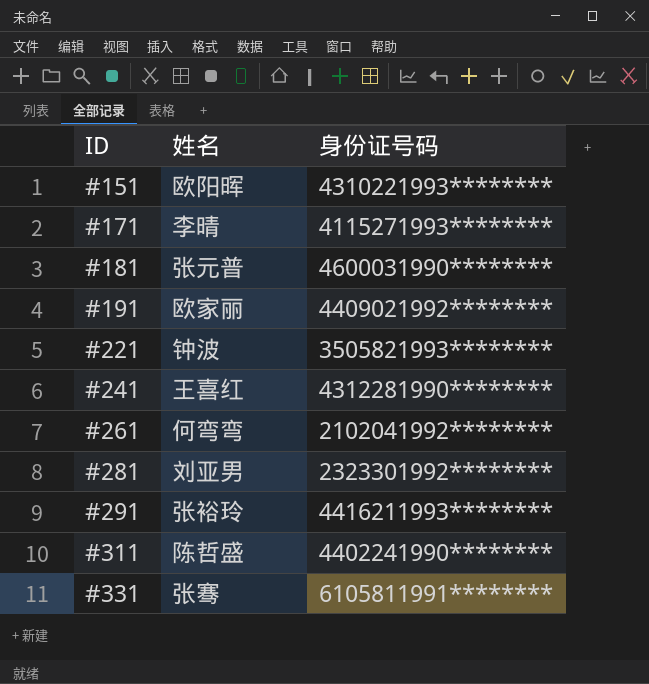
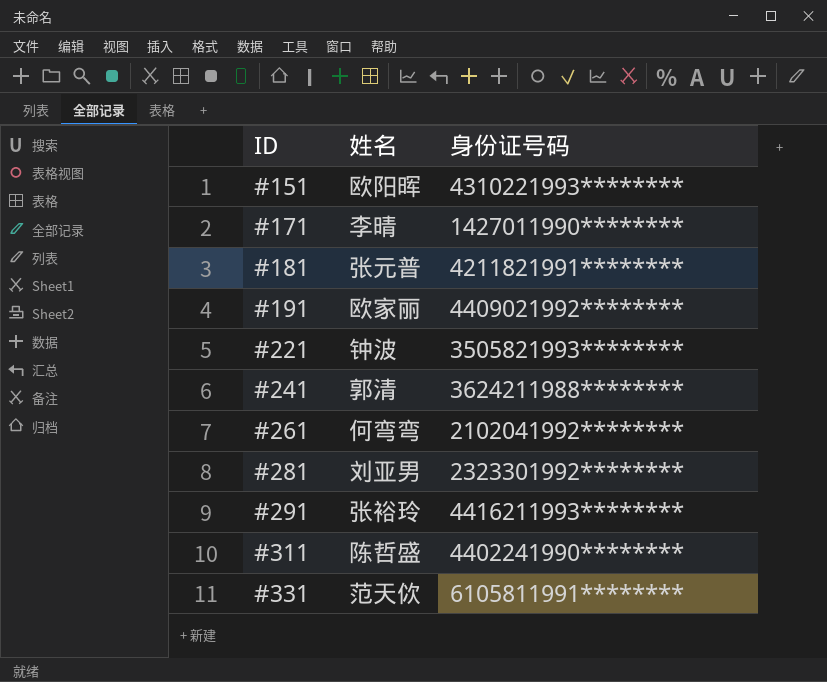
#171 | 身份证号码: 4115271993******** -> 1427011990********
#181 | 身份证号码: 4600031990******** -> 4211821991********
#241 | 姓名: 王喜红 -> 郭清
#241 | 身份证号码: 4312281990******** -> 3624211988********
#331 | 姓名: 张骞 -> 范天佽

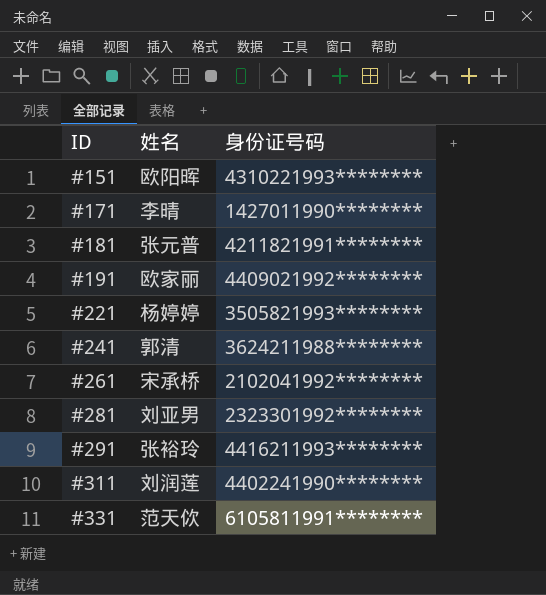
#221 | 姓名: 钟波 -> 杨婷婷
#261 | 姓名: 何弯弯 -> 宋承桥
#311 | 姓名: 陈哲盛 -> 刘润莲

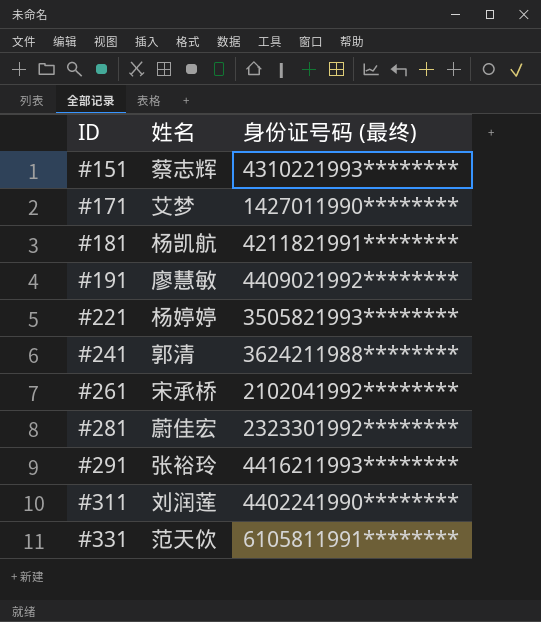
column name: 身份证号码 -> 身份证号码 (最终)
#151 | 姓名: 欧阳晖 -> 蔡志辉
#171 | 姓名: 李晴 -> 艾梦
#181 | 姓名: 张元普 -> 杨凯航
#191 | 姓名: 欧家丽 -> 廖慧敏
#281 | 姓名: 刘亚男 -> 蔚佳宏

